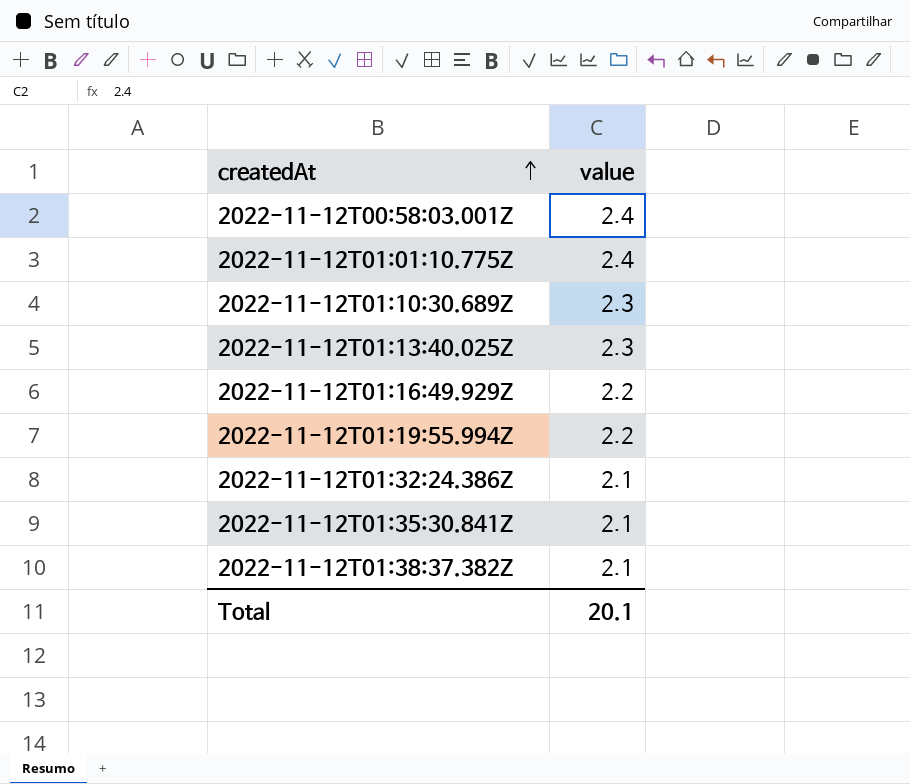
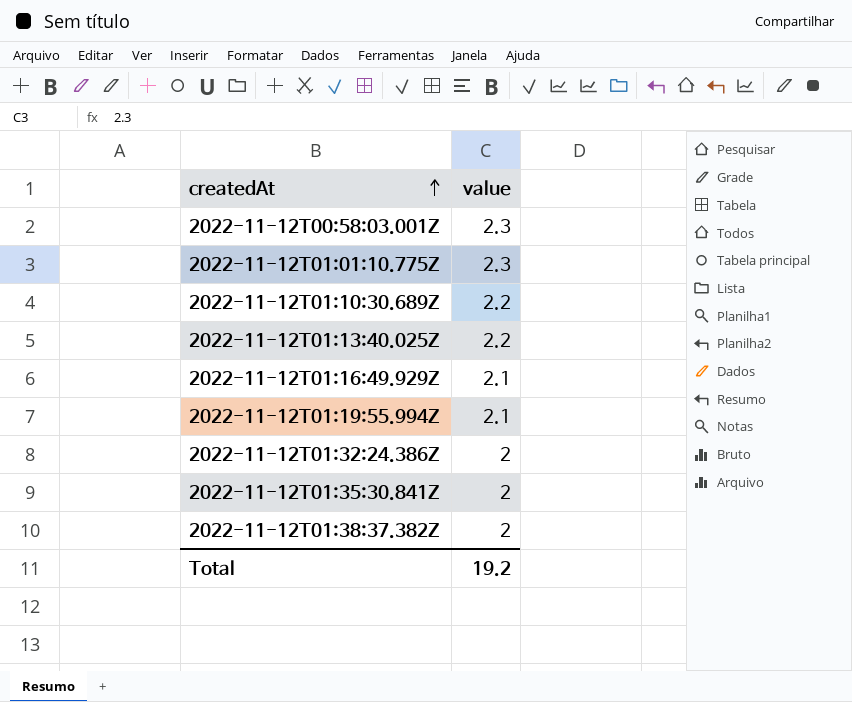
2022-11-12T00:58:03.001Z | value: 2.4 -> 2.3
2022-11-12T01:01:10.775Z | value: 2.4 -> 2.3
2022-11-12T01:10:30.689Z | value: 2.3 -> 2.2
2022-11-12T01:13:40.025Z | value: 2.3 -> 2.2
2022-11-12T01:16:49.929Z | value: 2.2 -> 2.1
2022-11-12T01:19:55.994Z | value: 2.2 -> 2.1
2022-11-12T01:32:24.386Z | value: 2.1 -> 2
2022-11-12T01:35:30.841Z | value: 2.1 -> 2
2022-11-12T01:38:37.382Z | value: 2.1 -> 2
Total | value: 20.1 -> 19.2

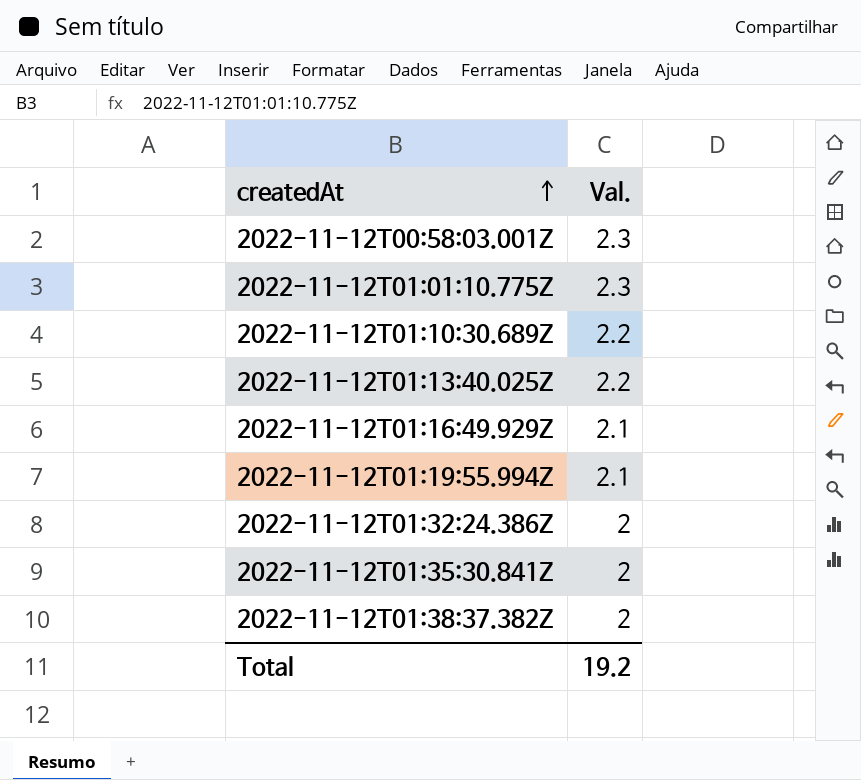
column name: value -> Val.

